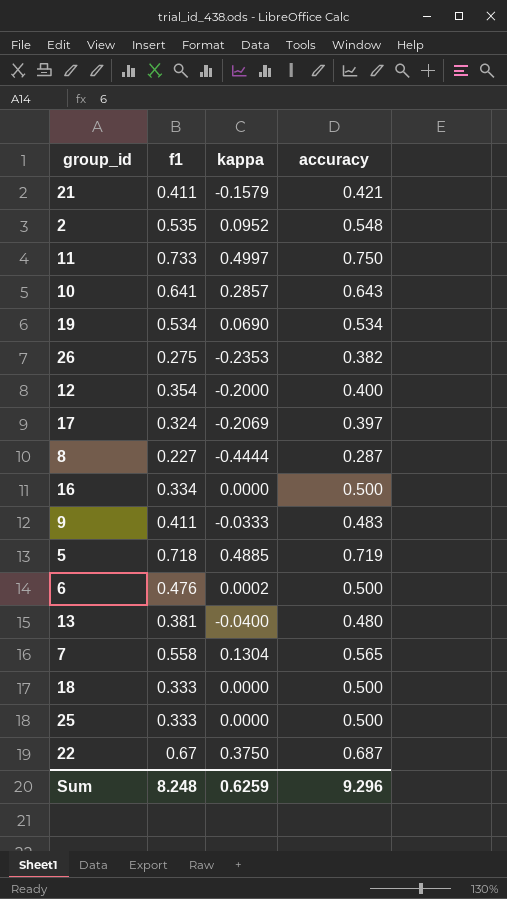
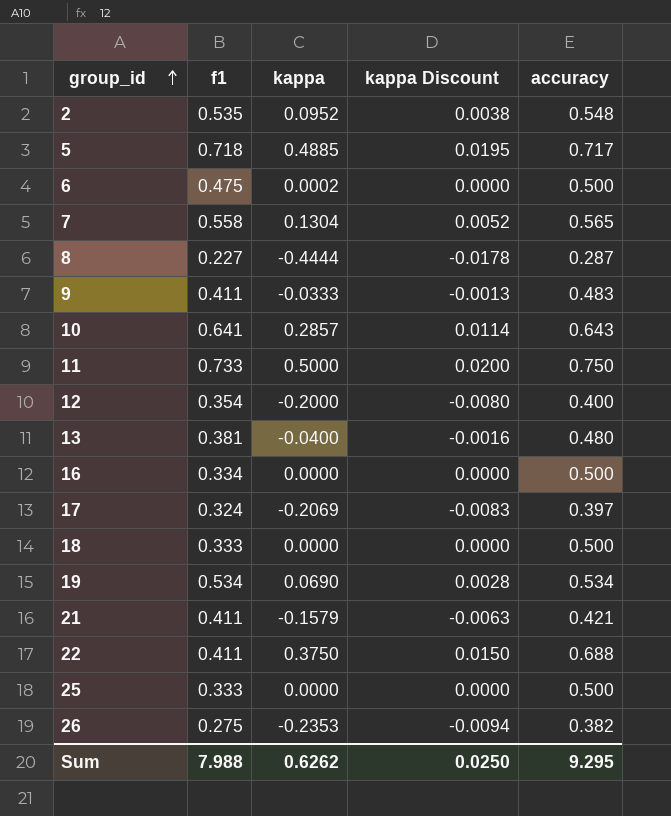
row order: none -> group_id ascending
column kappa Discount | formula: none -> [kappa] * 0.04
5 | accuracy: 0.719 -> 0.717
6 | f1: 0.476 -> 0.475
11 | kappa: 0.4997 -> 0.5000
22 | f1: 0.67 -> 0.411
22 | accuracy: 0.687 -> 0.688
Sum | f1: 8.248 -> 7.988
Sum | kappa: 0.6259 -> 0.6262
Sum | accuracy: 9.296 -> 9.295

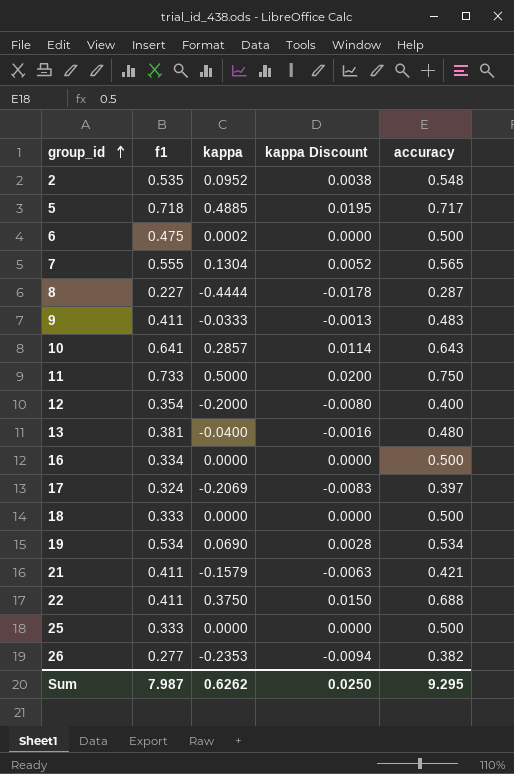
7 | f1: 0.558 -> 0.555
26 | f1: 0.275 -> 0.277
Sum | f1: 7.988 -> 7.987

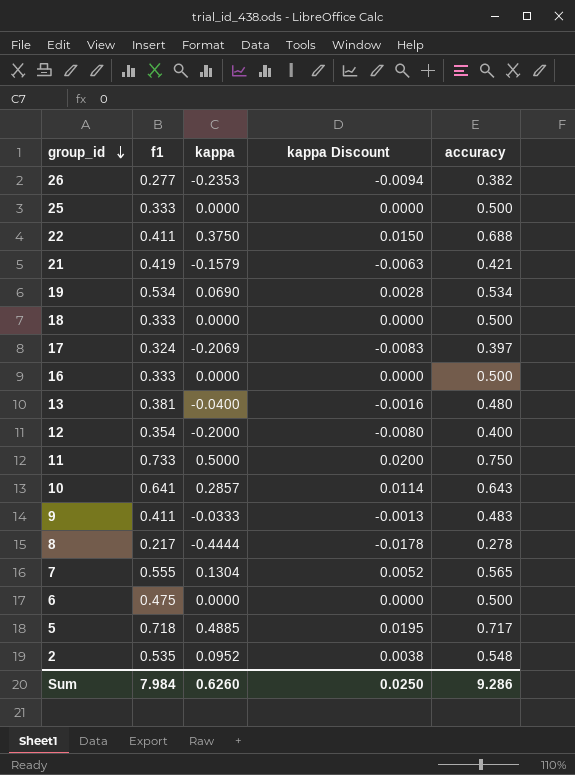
row order: group_id ascending -> group_id descending
21 | f1: 0.411 -> 0.419
16 | f1: 0.334 -> 0.333
8 | f1: 0.227 -> 0.217
8 | accuracy: 0.287 -> 0.278
6 | kappa: 0.0002 -> 0.0000
Sum | f1: 7.987 -> 7.984
Sum | kappa: 0.6262 -> 0.6260
Sum | accuracy: 9.295 -> 9.286

